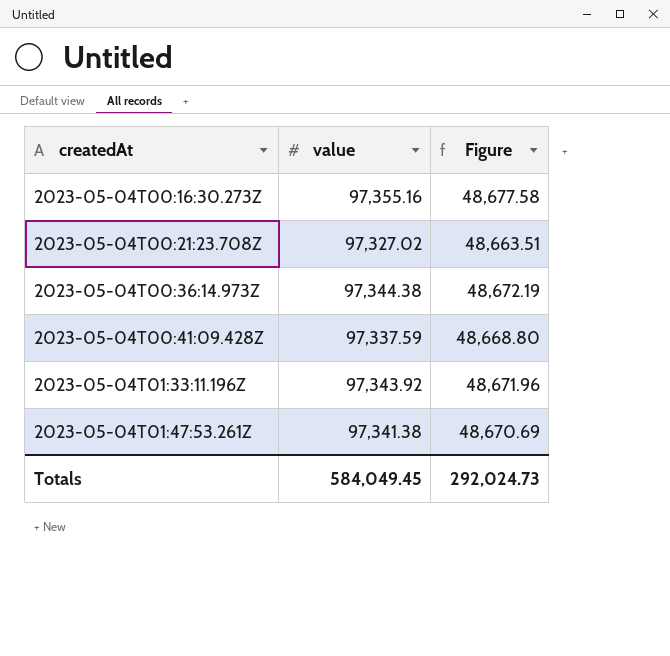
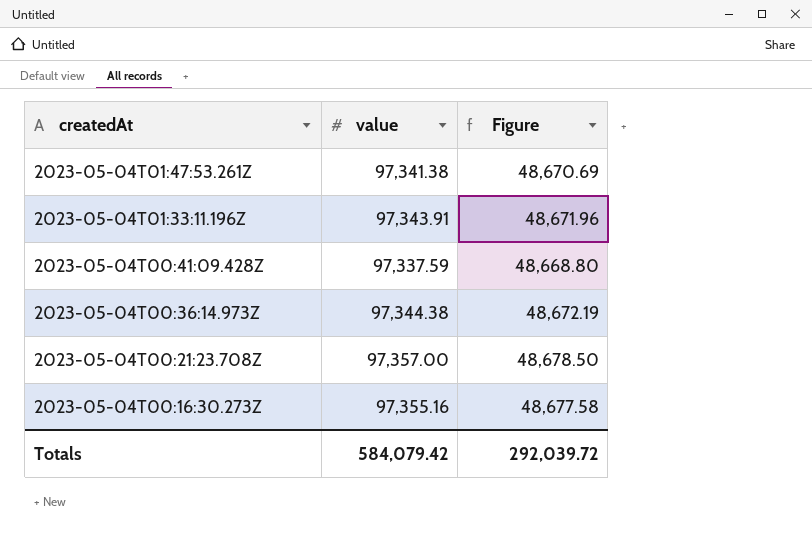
row order: createdAt ascending -> createdAt descending
2023-05-04T01:33:11.196Z | value: 97,343.92 -> 97,343.91
2023-05-04T00:21:23.708Z | value: 97,327.02 -> 97,357.00
2023-05-04T00:21:23.708Z | Figure: 48,663.51 -> 48,678.50
Totals | value: 584,049.45 -> 584,079.42
Totals | Figure: 292,024.73 -> 292,039.72

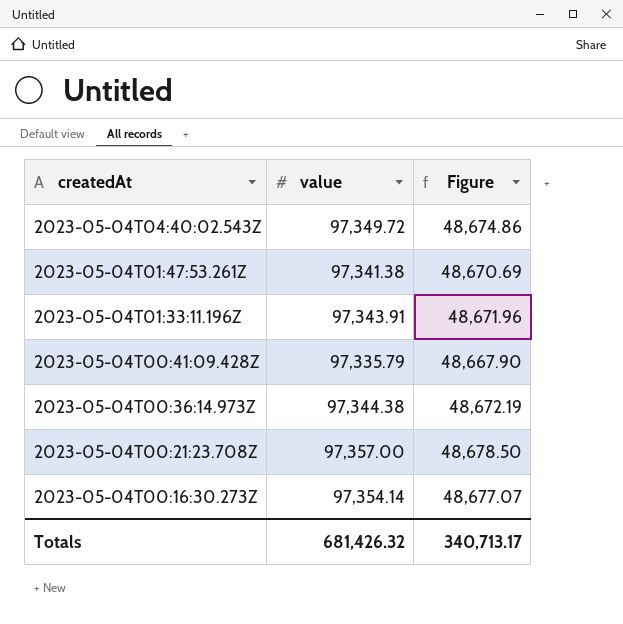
row 2023-05-04T04:40:02.543Z: none -> 97,349.72 | 48,674.86
2023-05-04T00:41:09.428Z | value: 97,337.59 -> 97,335.79
2023-05-04T00:41:09.428Z | Figure: 48,668.80 -> 48,667.90
2023-05-04T00:16:30.273Z | value: 97,355.16 -> 97,354.14
2023-05-04T00:16:30.273Z | Figure: 48,677.58 -> 48,677.07
Totals | value: 584,079.42 -> 681,426.32
Totals | Figure: 292,039.72 -> 340,713.17

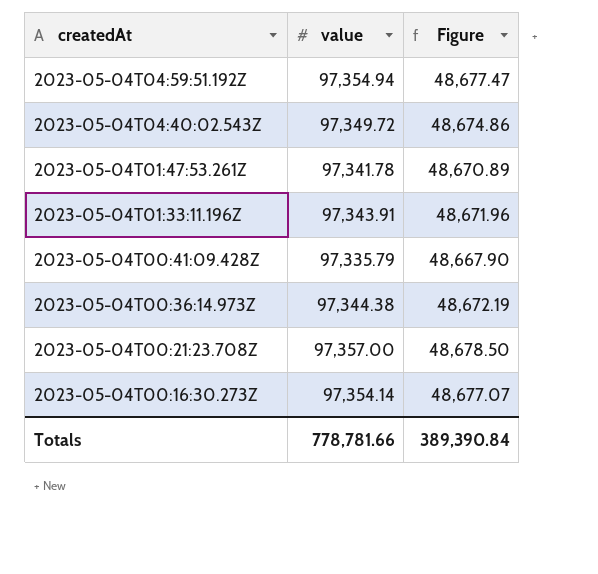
row 2023-05-04T04:59:51.192Z: none -> 97,354.94 | 48,677.47
2023-05-04T01:47:53.261Z | value: 97,341.38 -> 97,341.78
2023-05-04T01:47:53.261Z | Figure: 48,670.69 -> 48,670.89
Totals | value: 681,426.32 -> 778,781.66
Totals | Figure: 340,713.17 -> 389,390.84

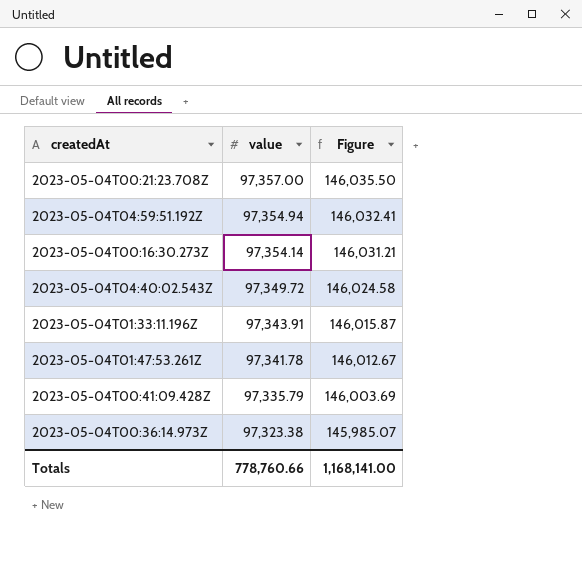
row order: createdAt descending -> value descending
column Figure | formula: [value] * 0.5 -> [value] * 1.5
2023-05-04T00:36:14.973Z | value: 97,344.38 -> 97,323.38
Totals | value: 778,781.66 -> 778,760.66
Totals | Figure: 389,390.84 -> 1,168,141.00

